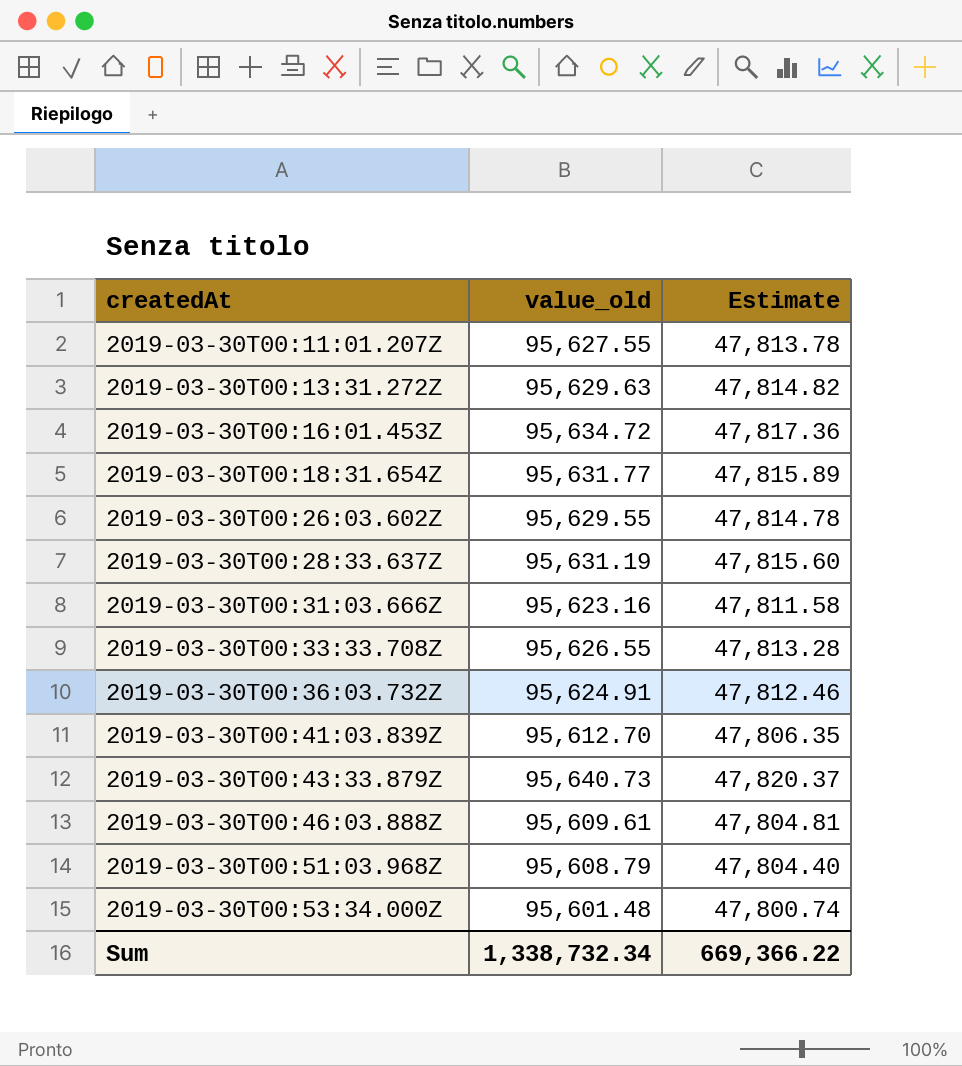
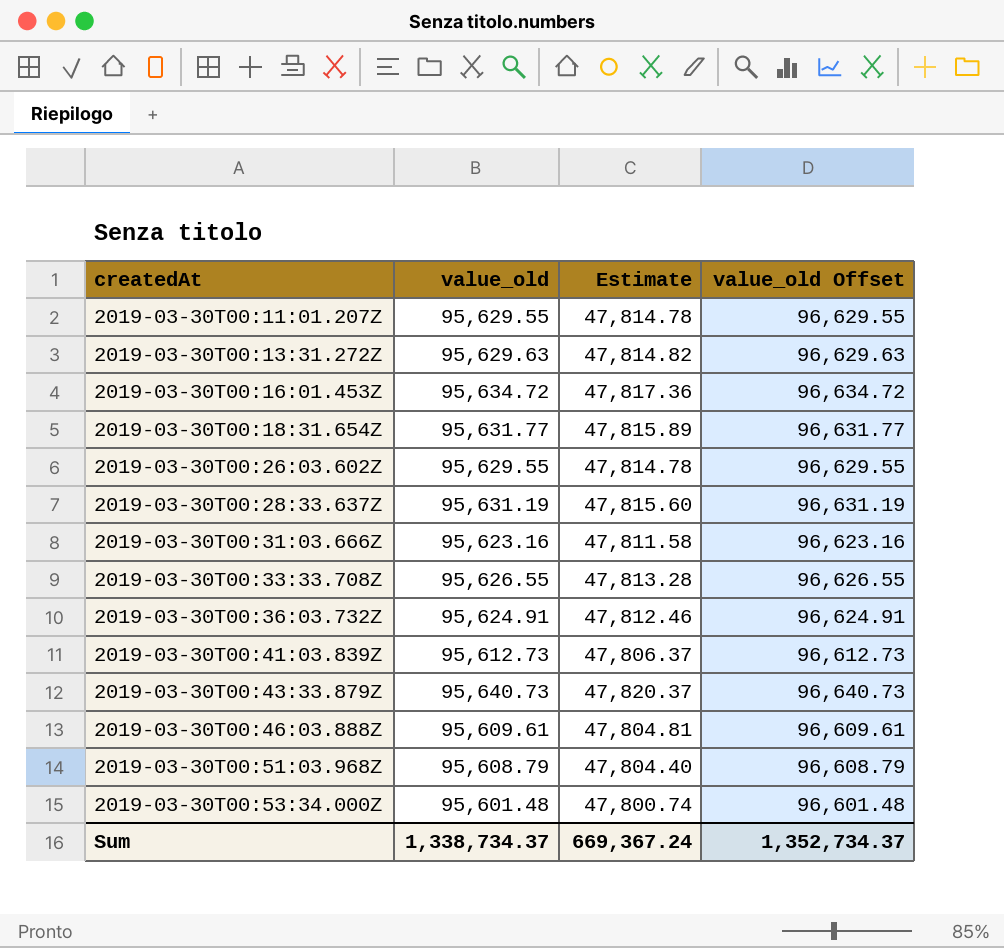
column value_old Offset | formula: none -> [value_old] + 1000
2019-03-30T00:11:01.207Z | value_old: 95,627.55 -> 95,629.55
2019-03-30T00:11:01.207Z | Estimate: 47,813.78 -> 47,814.78
2019-03-30T00:41:03.839Z | value_old: 95,612.70 -> 95,612.73
2019-03-30T00:41:03.839Z | Estimate: 47,806.35 -> 47,806.37
Sum | value_old: 1,338,732.34 -> 1,338,734.37
Sum | Estimate: 669,366.22 -> 669,367.24

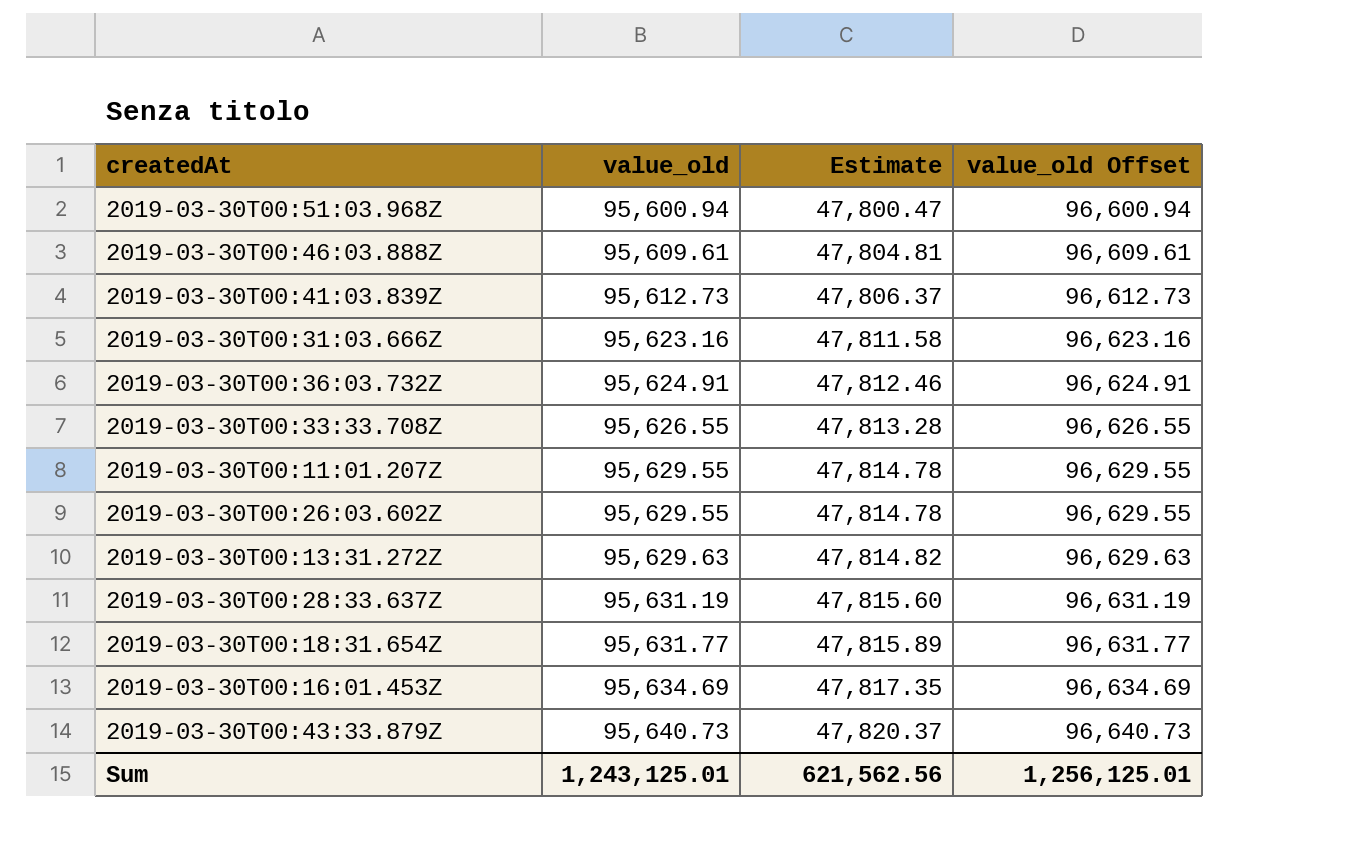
row order: createdAt ascending -> value_old ascending
row 2019-03-30T00:53:34.000Z: 95,601.48 | 47,800.74 | 96,601.48 -> none
2019-03-30T00:51:03.968Z | value_old: 95,608.79 -> 95,600.94
2019-03-30T00:51:03.968Z | Estimate: 47,804.40 -> 47,800.47
2019-03-30T00:51:03.968Z | value_old Offset: 96,608.79 -> 96,600.94
2019-03-30T00:16:01.453Z | value_old: 95,634.72 -> 95,634.69
2019-03-30T00:16:01.453Z | Estimate: 47,817.36 -> 47,817.35
2019-03-30T00:16:01.453Z | value_old Offset: 96,634.72 -> 96,634.69
Sum | value_old: 1,338,734.37 -> 1,243,125.01
Sum | Estimate: 669,367.24 -> 621,562.56
Sum | value_old Offset: 1,352,734.37 -> 1,256,125.01

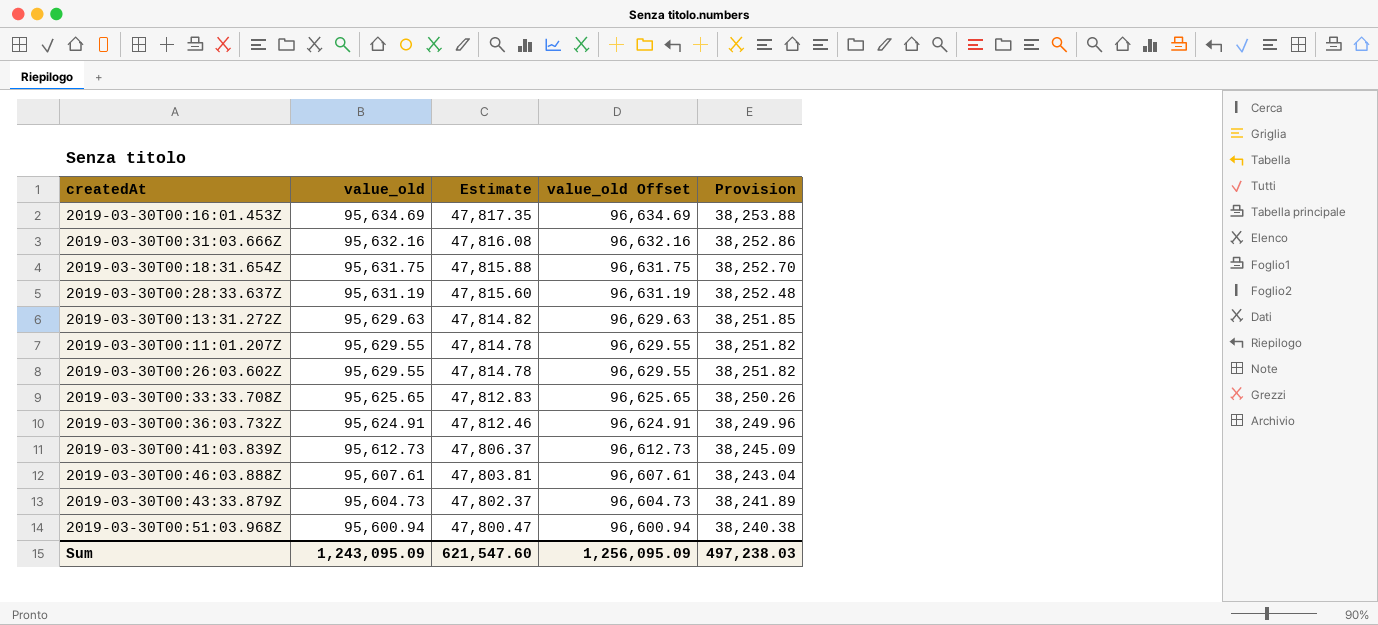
row order: value_old ascending -> value_old descending
column Provision | formula: none -> [value_old] * 0.4
2019-03-30T00:31:03.666Z | value_old: 95,623.16 -> 95,632.16
2019-03-30T00:31:03.666Z | Estimate: 47,811.58 -> 47,816.08
2019-03-30T00:31:03.666Z | value_old Offset: 96,623.16 -> 96,632.16
2019-03-30T00:18:31.654Z | value_old: 95,631.77 -> 95,631.75
2019-03-30T00:18:31.654Z | Estimate: 47,815.89 -> 47,815.88
2019-03-30T00:18:31.654Z | value_old Offset: 96,631.77 -> 96,631.75
2019-03-30T00:33:33.708Z | value_old: 95,626.55 -> 95,625.65
2019-03-30T00:33:33.708Z | Estimate: 47,813.28 -> 47,812.83
2019-03-30T00:33:33.708Z | value_old Offset: 96,626.55 -> 96,625.65
2019-03-30T00:46:03.888Z | value_old: 95,609.61 -> 95,607.61
2019-03-30T00:46:03.888Z | Estimate: 47,804.81 -> 47,803.81
2019-03-30T00:46:03.888Z | value_old Offset: 96,609.61 -> 96,607.61
2019-03-30T00:43:33.879Z | value_old: 95,640.73 -> 95,604.73
2019-03-30T00:43:33.879Z | Estimate: 47,820.37 -> 47,802.37
2019-03-30T00:43:33.879Z | value_old Offset: 96,640.73 -> 96,604.73
Sum | value_old: 1,243,125.01 -> 1,243,095.09
Sum | Estimate: 621,562.56 -> 621,547.60
Sum | value_old Offset: 1,256,125.01 -> 1,256,095.09

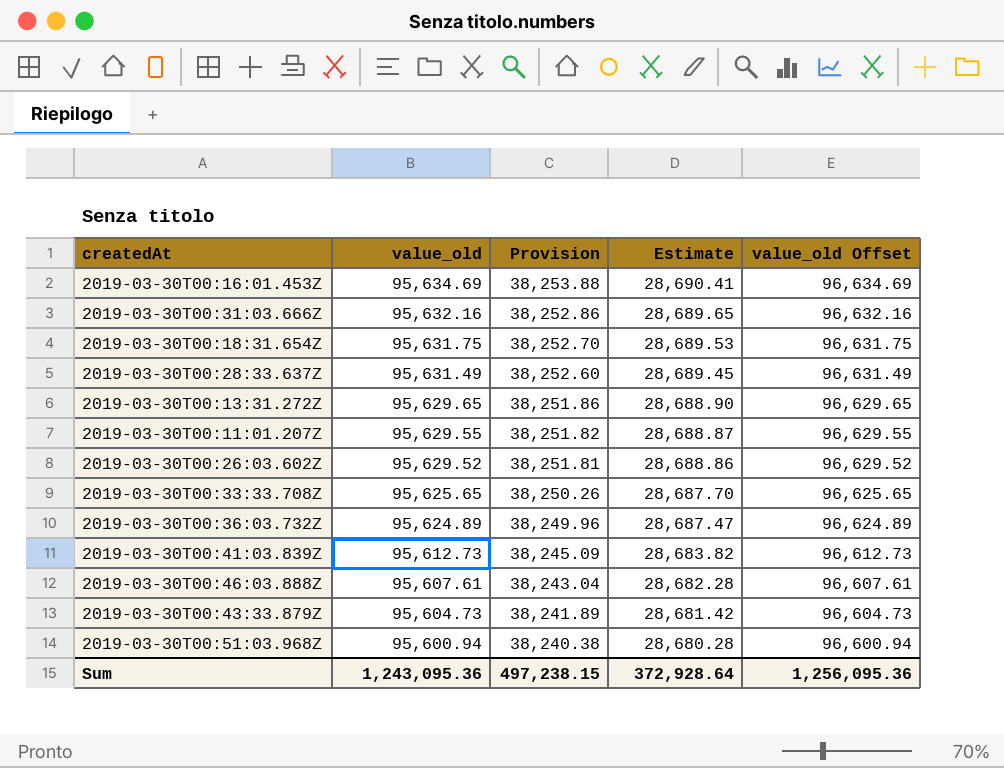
column Provision | position: 5 -> 3
column Estimate | formula: [value_old] * 0.5 -> [value_old] * 0.3
2019-03-30T00:28:33.637Z | value_old: 95,631.19 -> 95,631.49
2019-03-30T00:28:33.637Z | Provision: 38,252.48 -> 38,252.60
2019-03-30T00:28:33.637Z | value_old Offset: 96,631.19 -> 96,631.49
2019-03-30T00:13:31.272Z | value_old: 95,629.63 -> 95,629.65
2019-03-30T00:13:31.272Z | Provision: 38,251.85 -> 38,251.86
2019-03-30T00:13:31.272Z | value_old Offset: 96,629.63 -> 96,629.65
2019-03-30T00:26:03.602Z | value_old: 95,629.55 -> 95,629.52
2019-03-30T00:26:03.602Z | Provision: 38,251.82 -> 38,251.81
2019-03-30T00:26:03.602Z | value_old Offset: 96,629.55 -> 96,629.52
2019-03-30T00:36:03.732Z | value_old: 95,624.91 -> 95,624.89
2019-03-30T00:36:03.732Z | value_old Offset: 96,624.91 -> 96,624.89
Sum | value_old: 1,243,095.09 -> 1,243,095.36
Sum | Provision: 497,238.03 -> 497,238.15
Sum | Estimate: 621,547.60 -> 372,928.64
Sum | value_old Offset: 1,256,095.09 -> 1,256,095.36

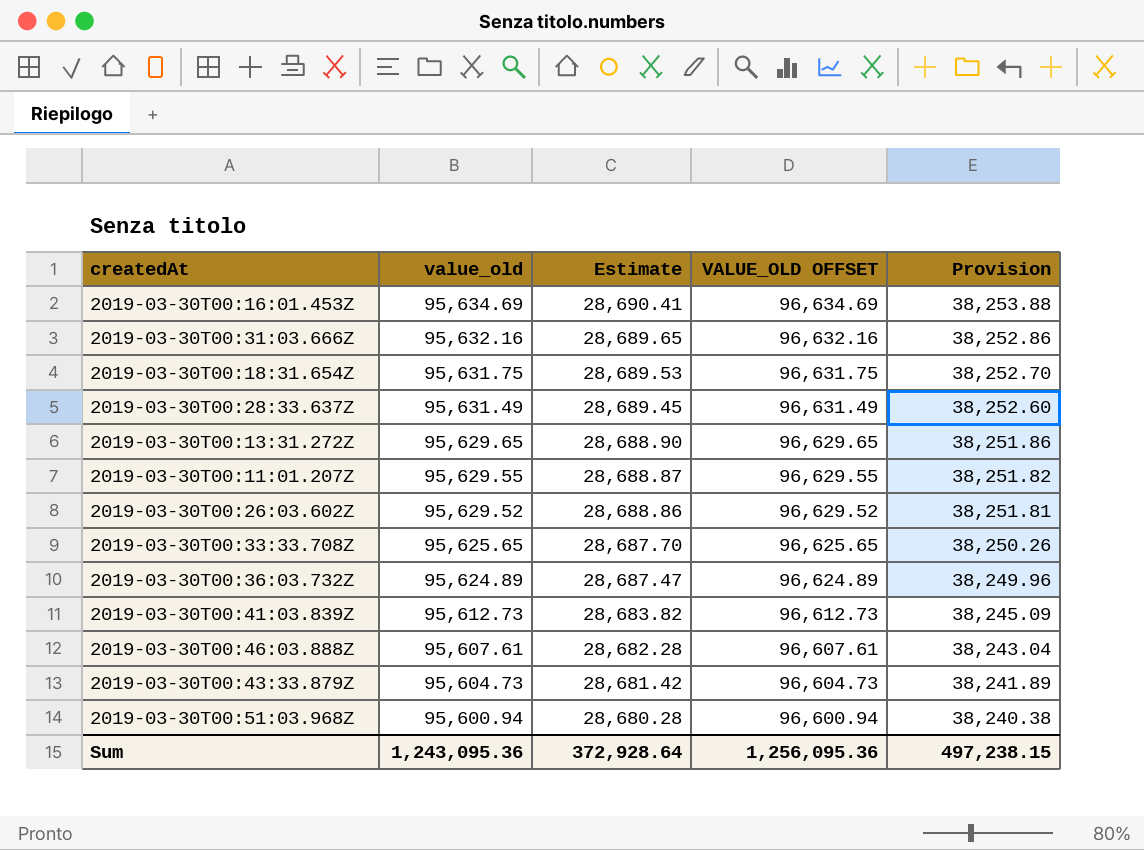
column name: value_old Offset -> VALUE_OLD OFFSET
column Provision | position: 3 -> 5

